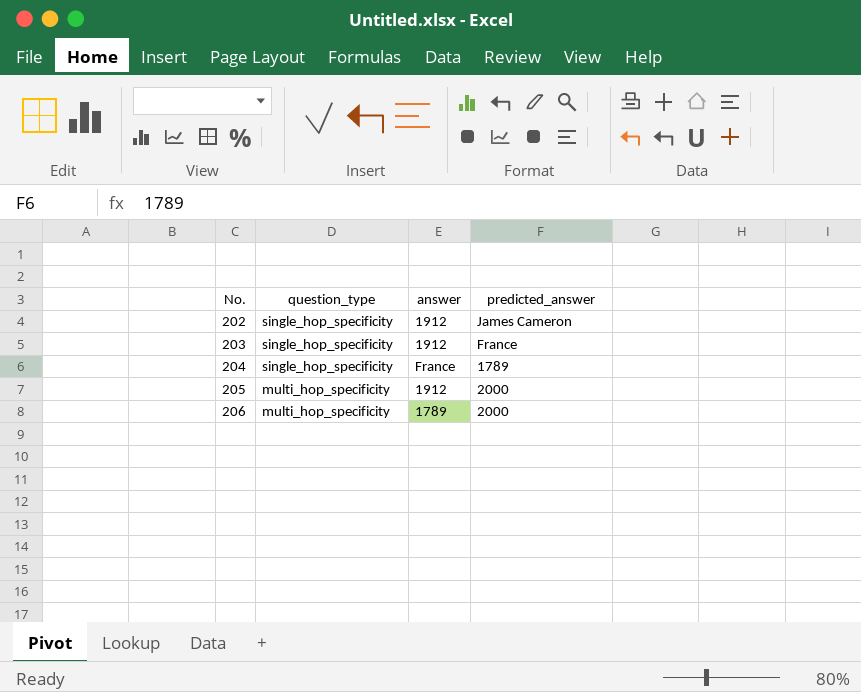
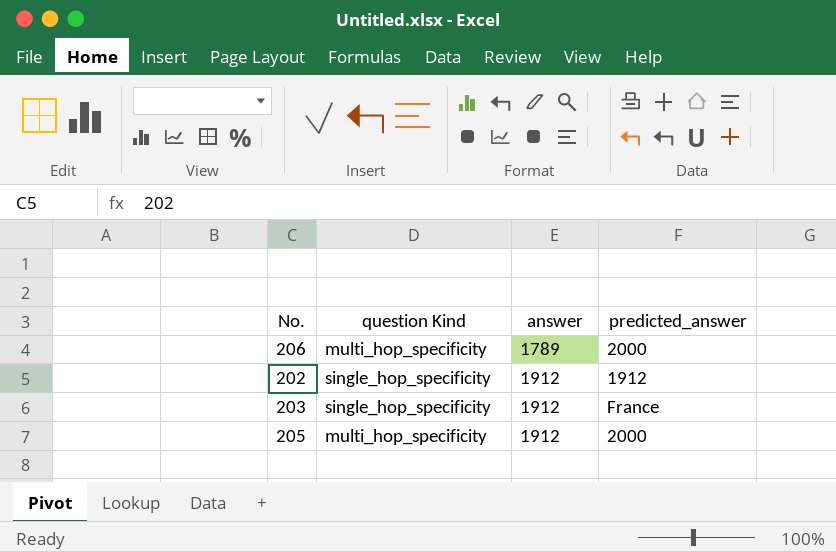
row order: No. ascending -> answer ascending
column name: question_type -> question Kind
row 204: single_hop_specificity | France | 1789 -> none
202 | predicted_answer: James Cameron -> 1912

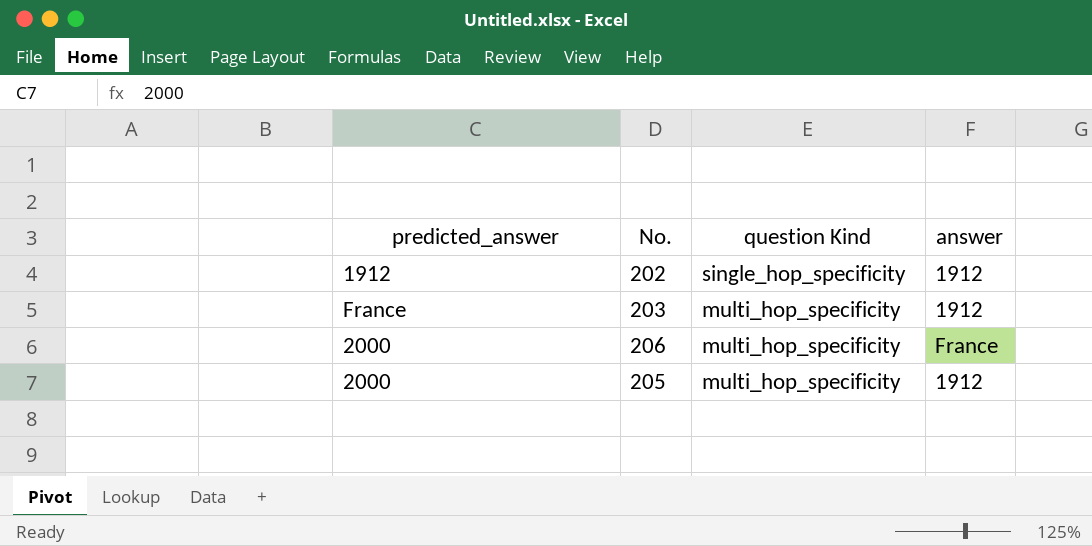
row order: answer ascending -> question Kind descending
column predicted_answer | position: 4 -> 1
203 | question Kind: single_hop_specificity -> multi_hop_specificity
206 | answer: 1789 -> France

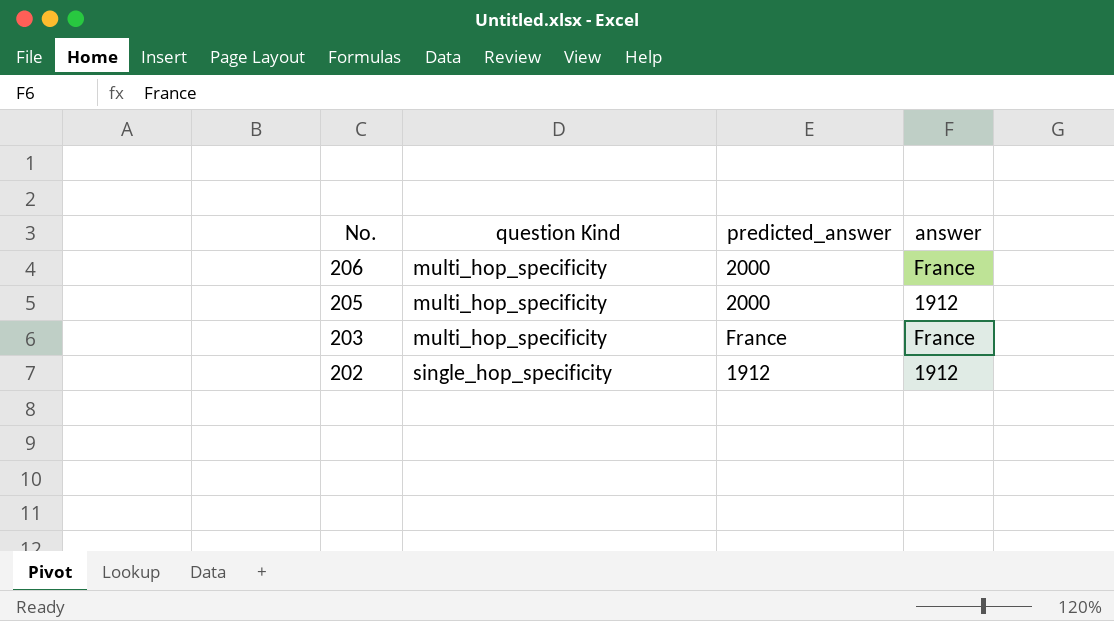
row order: question Kind descending -> No. descending
column predicted_answer | position: 1 -> 3
203 | answer: 1912 -> France

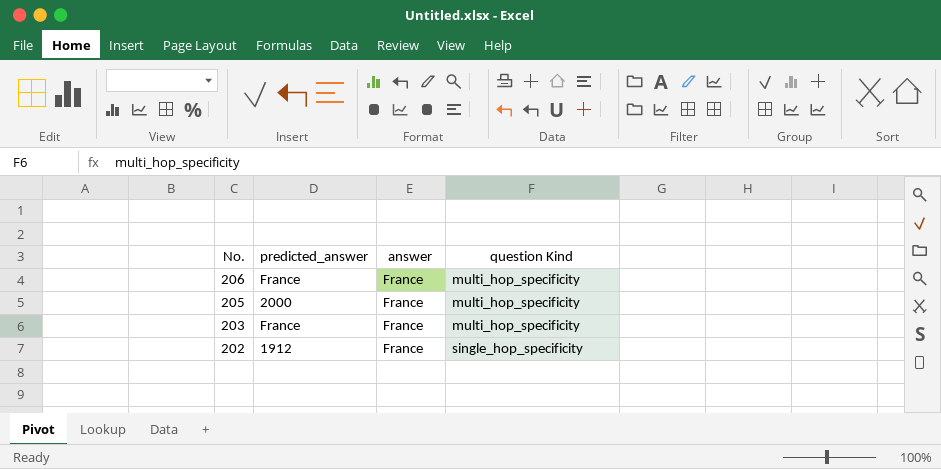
column question Kind | position: 2 -> 4
206 | predicted_answer: 2000 -> France
205 | answer: 1912 -> France
202 | answer: 1912 -> France

